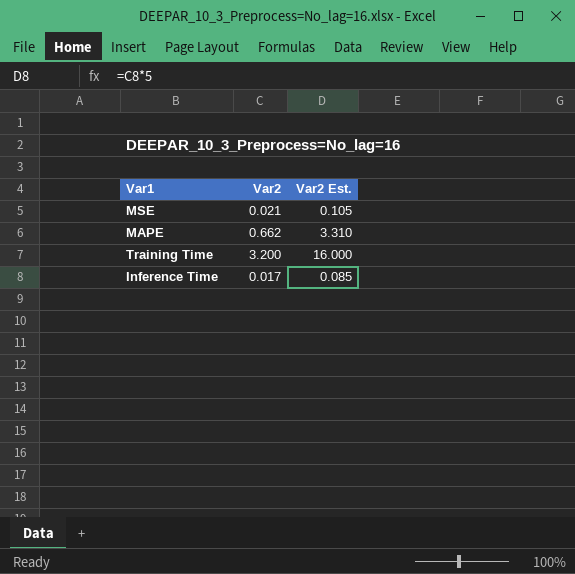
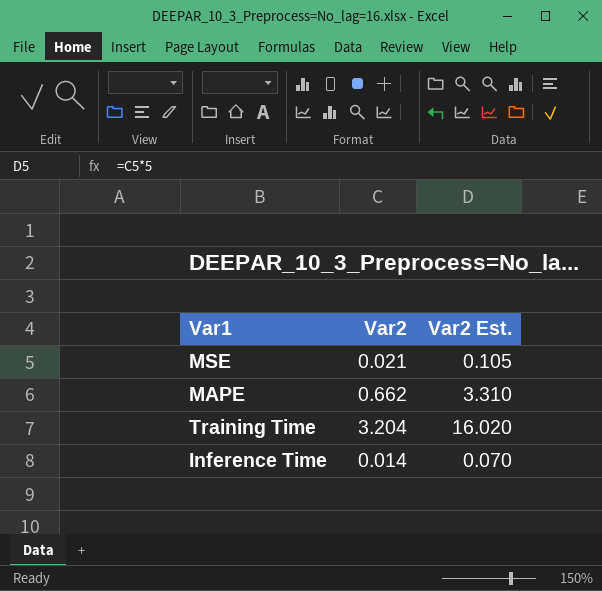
Training Time | Var2: 3.200 -> 3.204
Training Time | Var2 Est.: 16.000 -> 16.020
Inference Time | Var2: 0.017 -> 0.014
Inference Time | Var2 Est.: 0.085 -> 0.070

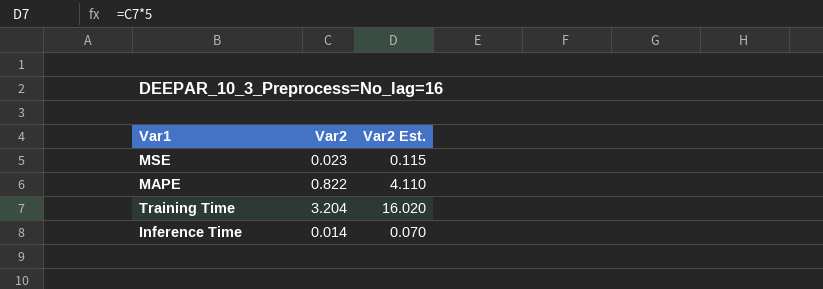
MSE | Var2: 0.021 -> 0.023
MSE | Var2 Est.: 0.105 -> 0.115
MAPE | Var2: 0.662 -> 0.822
MAPE | Var2 Est.: 3.310 -> 4.110

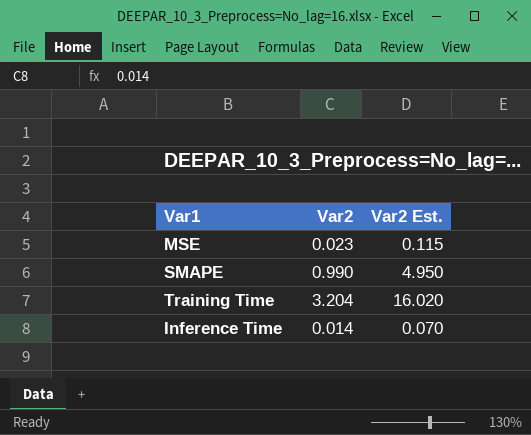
row MAPE: 0.822 | 4.110 -> none
row SMAPE: none -> 0.990 | 4.950

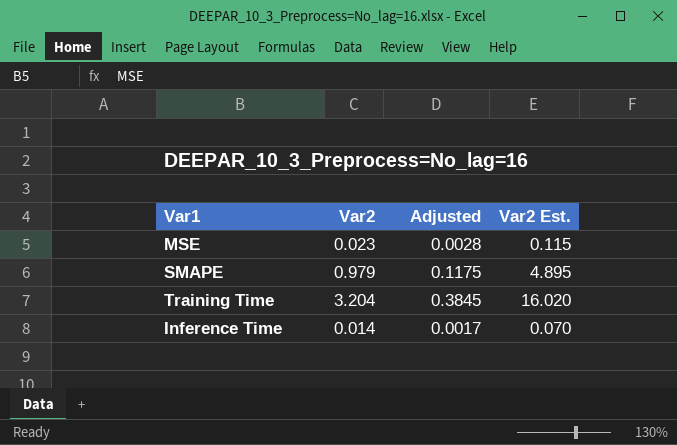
column Adjusted | formula: none -> [Var2] * 0.12
SMAPE | Var2: 0.990 -> 0.979
SMAPE | Var2 Est.: 4.950 -> 4.895

